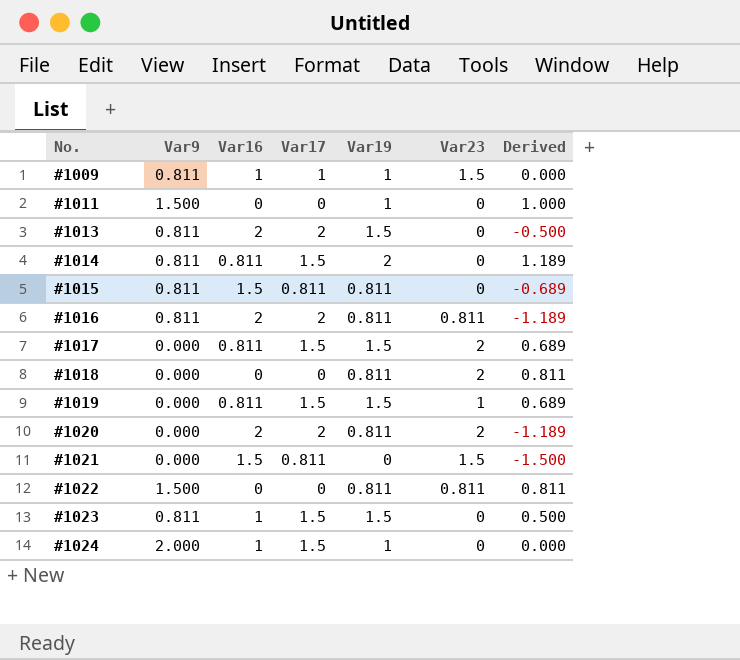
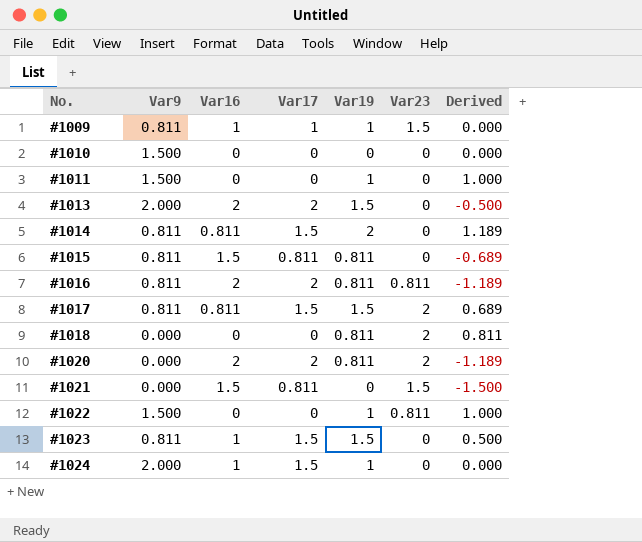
row #1019: 0.000 | 0.811 | 1.5 | 1.5 | 1 | 0.689 -> none
row #1010: none -> 1.500 | 0 | 0 | 0 | 0 | 0.000
#1013 | Var9: 0.811 -> 2.000
#1017 | Var9: 0.000 -> 0.811
#1022 | Var19: 0.811 -> 1
#1022 | Derived: 0.811 -> 1.000

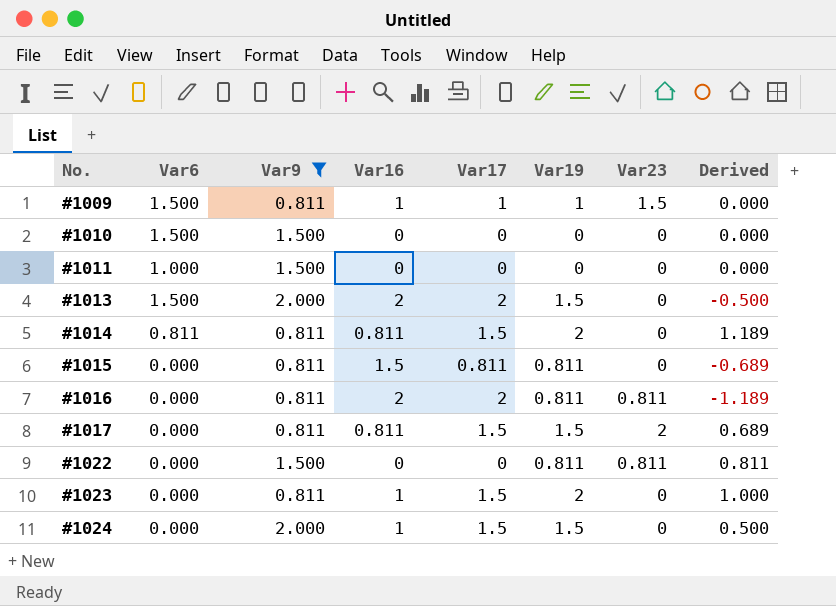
filter: none -> Var9 != 0.000
column Var6 | position: none -> 2
#1011 | Var19: 1 -> 0
#1011 | Derived: 1.000 -> 0.000
#1022 | Var19: 1 -> 0.811
#1022 | Derived: 1.000 -> 0.811
#1023 | Var19: 1.5 -> 2
#1023 | Derived: 0.500 -> 1.000
#1024 | Var19: 1 -> 1.5
#1024 | Derived: 0.000 -> 0.500

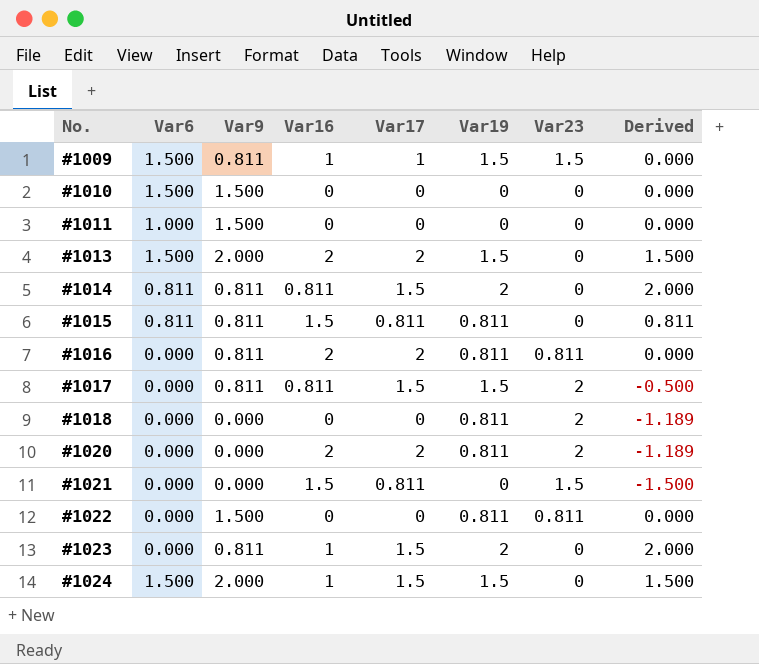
filter: Var9 != 0.000 -> none
column Derived | formula: [Var19] - [Var16] -> [Var19] - [Var23]
#1009 | Var19: 1 -> 1.5
#1015 | Var6: 0.000 -> 0.811
#1024 | Var6: 0.000 -> 1.500

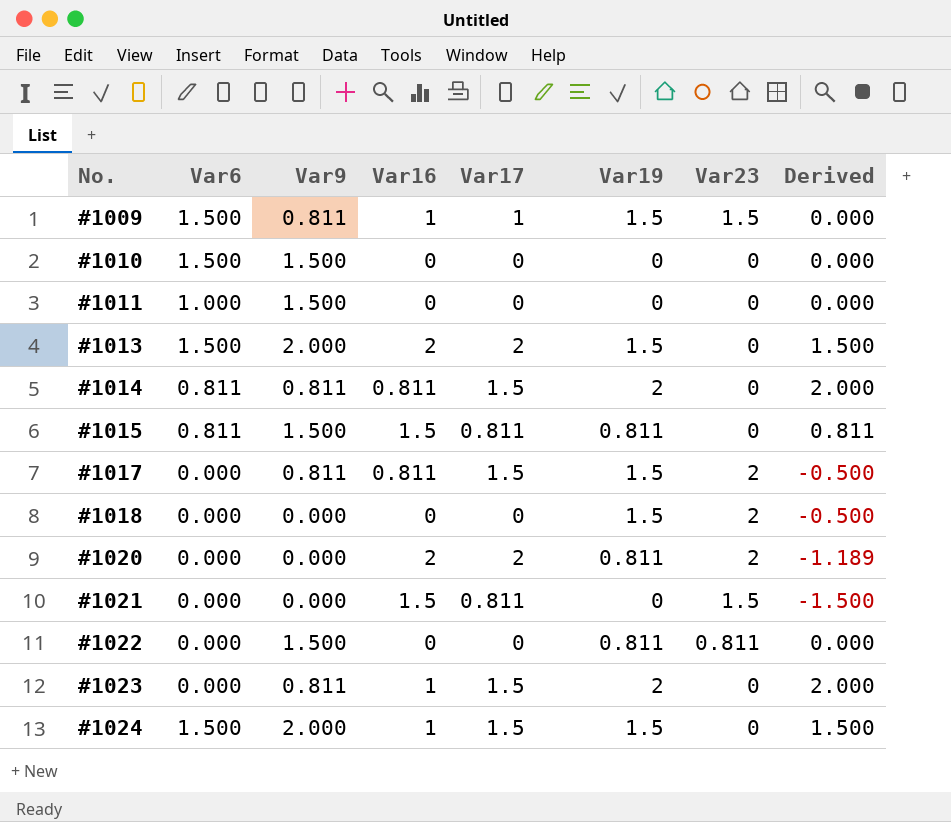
row #1016: 0.000 | 0.811 | 2 | 2 | 0.811 | 0.811 | 0.000 -> none
#1015 | Var9: 0.811 -> 1.500
#1018 | Var19: 0.811 -> 1.5
#1018 | Derived: -1.189 -> -0.500

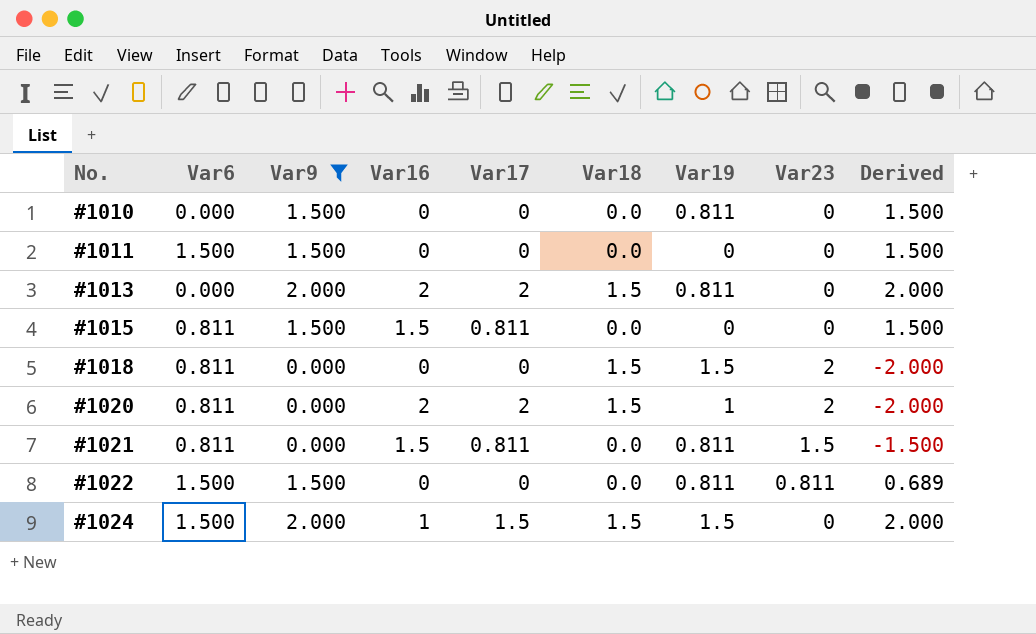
filter: none -> Var9 != 0.811
column Var18 | position: none -> 6
column Derived | formula: [Var19] - [Var23] -> [Var9] - [Var23]
#1010 | Var6: 1.500 -> 0.000
#1010 | Var19: 0 -> 0.811
#1011 | Var6: 1.000 -> 1.500
#1013 | Var6: 1.500 -> 0.000
#1013 | Var19: 1.5 -> 0.811
#1015 | Var19: 0.811 -> 0
#1018 | Var6: 0.000 -> 0.811
#1020 | Var6: 0.000 -> 0.811
#1020 | Var19: 0.811 -> 1
#1021 | Var6: 0.000 -> 0.811
#1021 | Var19: 0 -> 0.811
#1022 | Var6: 0.000 -> 1.500

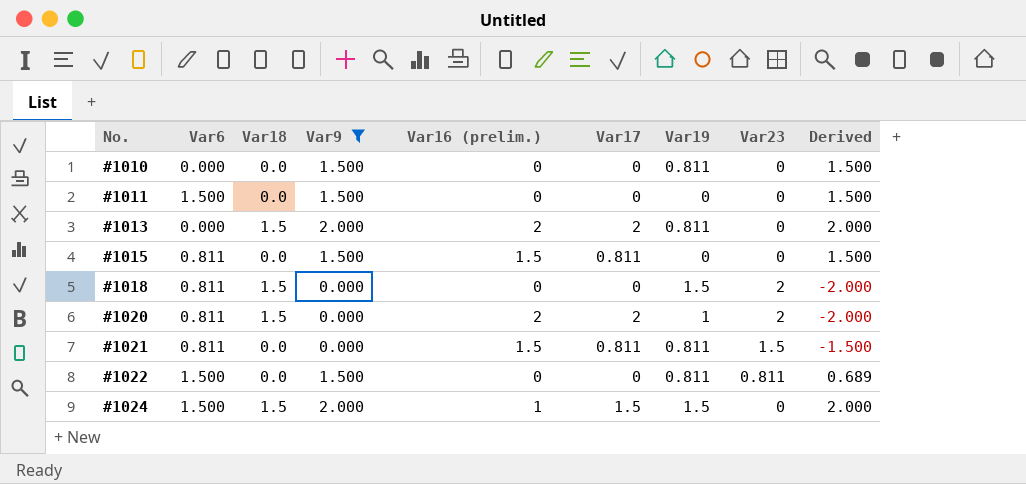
column Var18 | position: 6 -> 3
column name: Var16 -> Var16 (prelim.)

